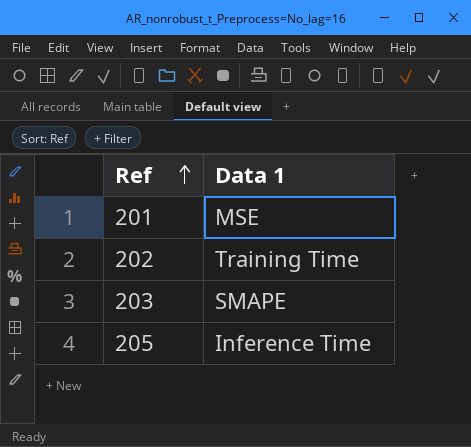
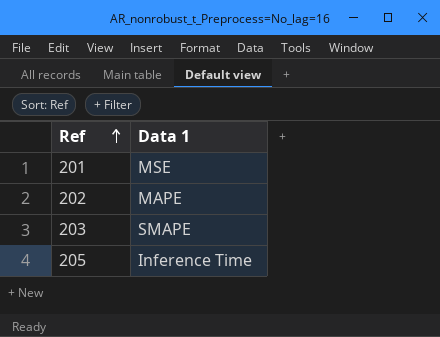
202 | Data 1: Training Time -> MAPE

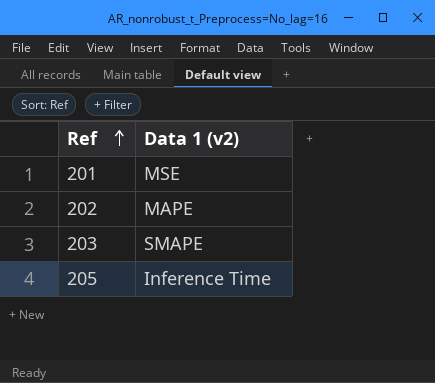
column name: Data 1 -> Data 1 (v2)

